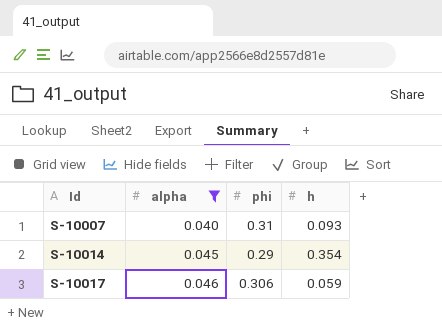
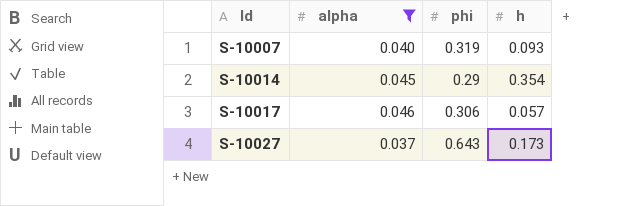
S-10007 | phi: 0.31 -> 0.319
S-10017 | h: 0.059 -> 0.057
row S-10027: none -> 0.037 | 0.643 | 0.173

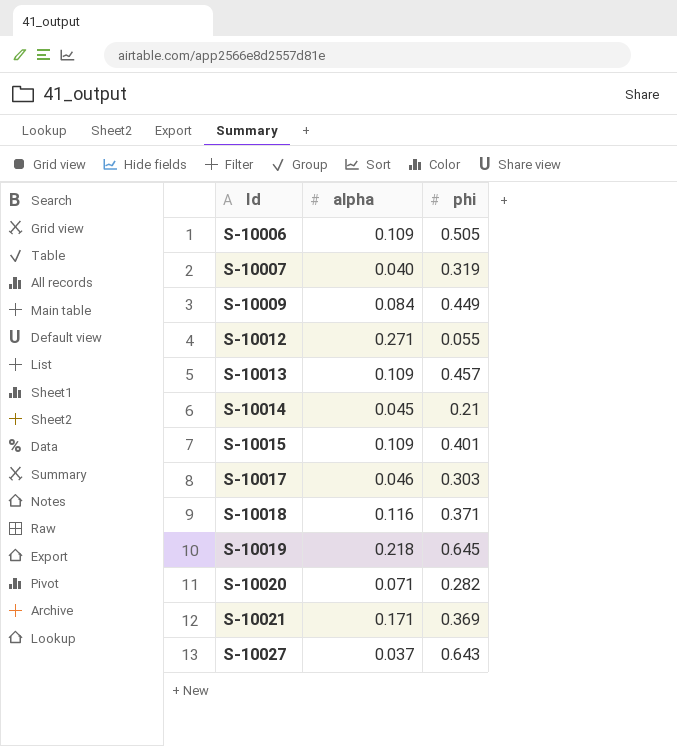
filter: alpha <= 0.046 -> none
column h | position: 4 -> none
S-10014 | phi: 0.29 -> 0.21
S-10017 | phi: 0.306 -> 0.303

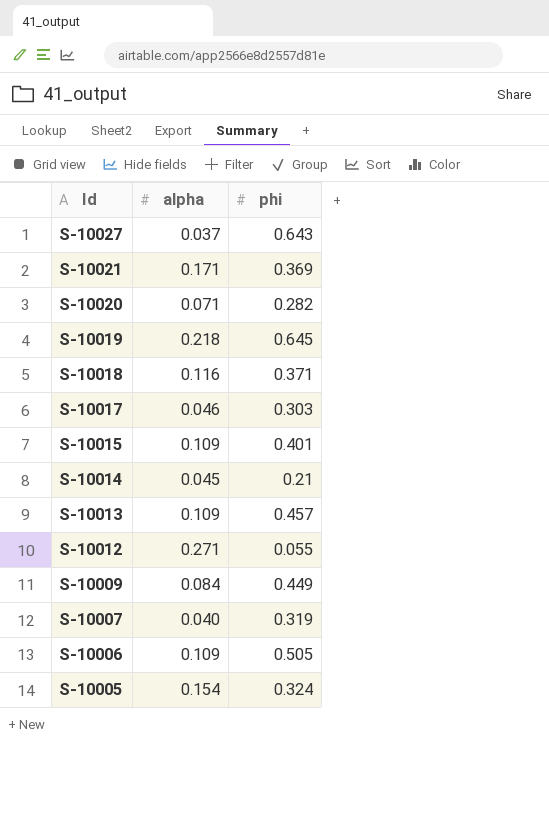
row order: Id ascending -> Id descending
row S-10005: none -> 0.154 | 0.324

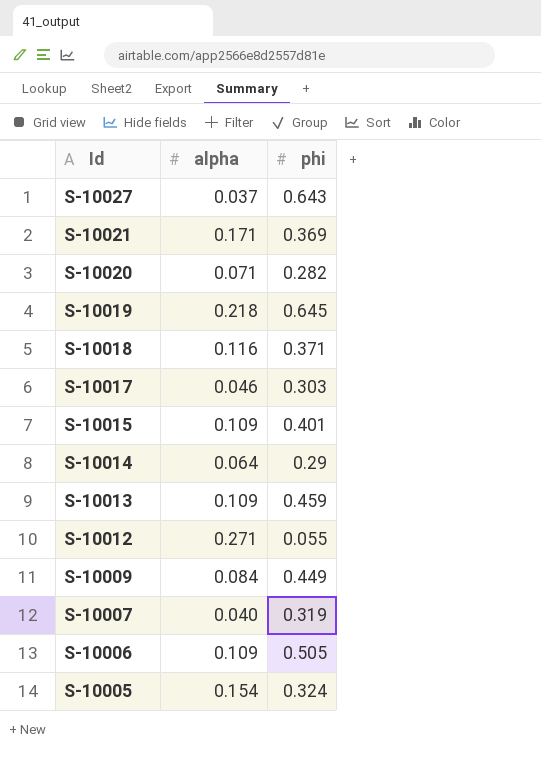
S-10014 | alpha: 0.045 -> 0.064
S-10014 | phi: 0.21 -> 0.29
S-10013 | phi: 0.457 -> 0.459

